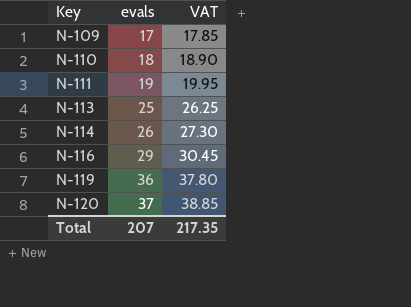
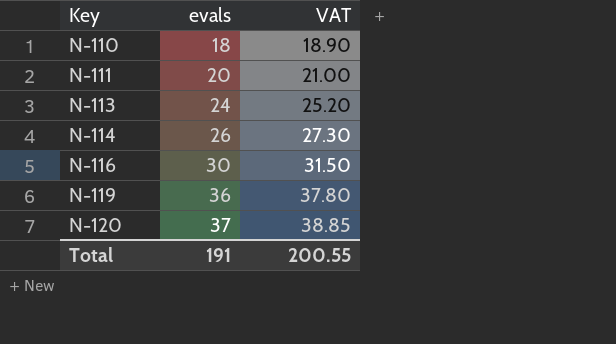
row N-109: 17 | 17.85 -> none
N-111 | evals: 19 -> 20
N-111 | VAT: 19.95 -> 21.00
N-113 | evals: 25 -> 24
N-113 | VAT: 26.25 -> 25.20
N-116 | evals: 29 -> 30
N-116 | VAT: 30.45 -> 31.50
Total | evals: 207 -> 191
Total | VAT: 217.35 -> 200.55

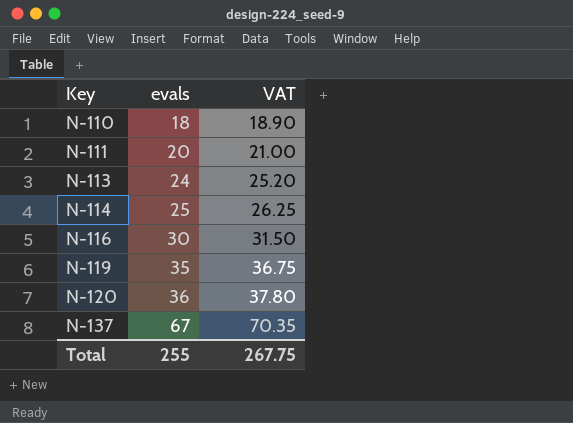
N-114 | evals: 26 -> 25
N-114 | VAT: 27.30 -> 26.25
N-119 | evals: 36 -> 35
N-119 | VAT: 37.80 -> 36.75
N-120 | evals: 37 -> 36
N-120 | VAT: 38.85 -> 37.80
row N-137: none -> 67 | 70.35
Total | evals: 191 -> 255
Total | VAT: 200.55 -> 267.75

